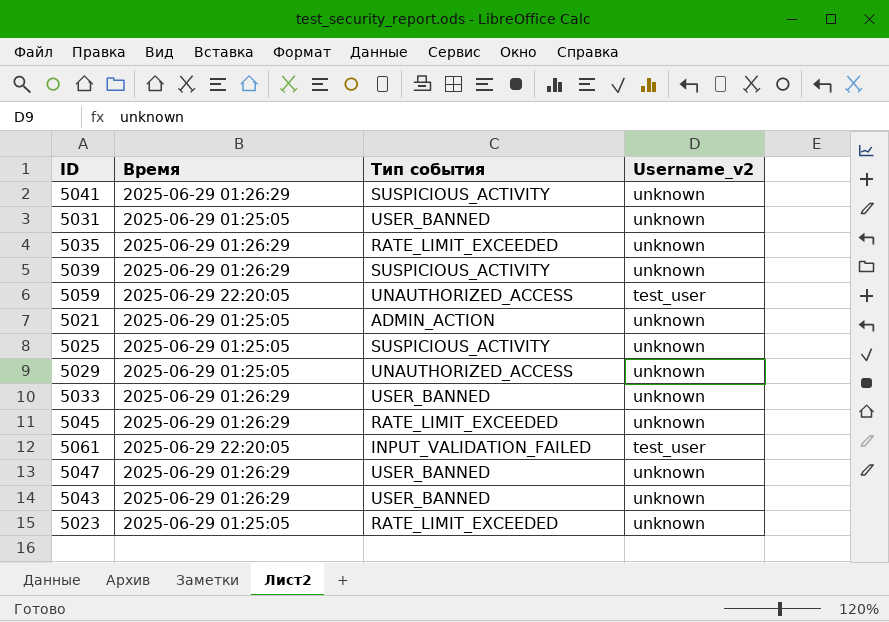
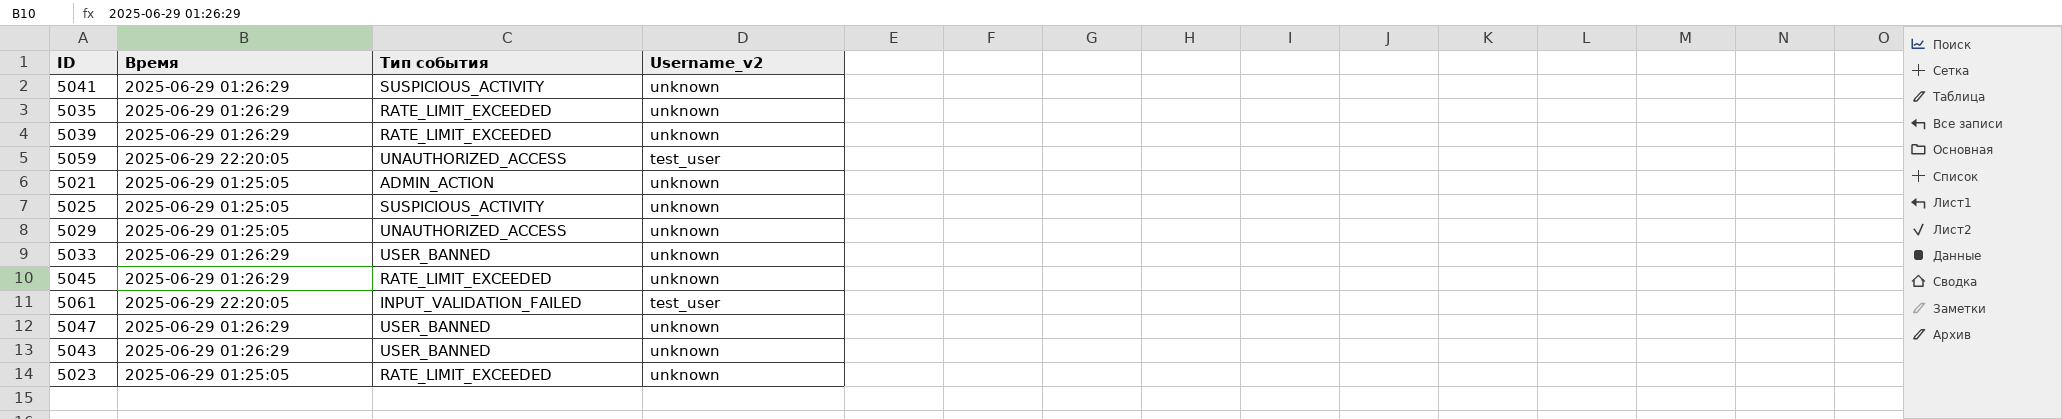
row 5031: 2025-06-29 01:25:05 | USER_BANNED | unknown -> none
5039 | Тип события: SUSPICIOUS_ACTIVITY -> RATE_LIMIT_EXCEEDED

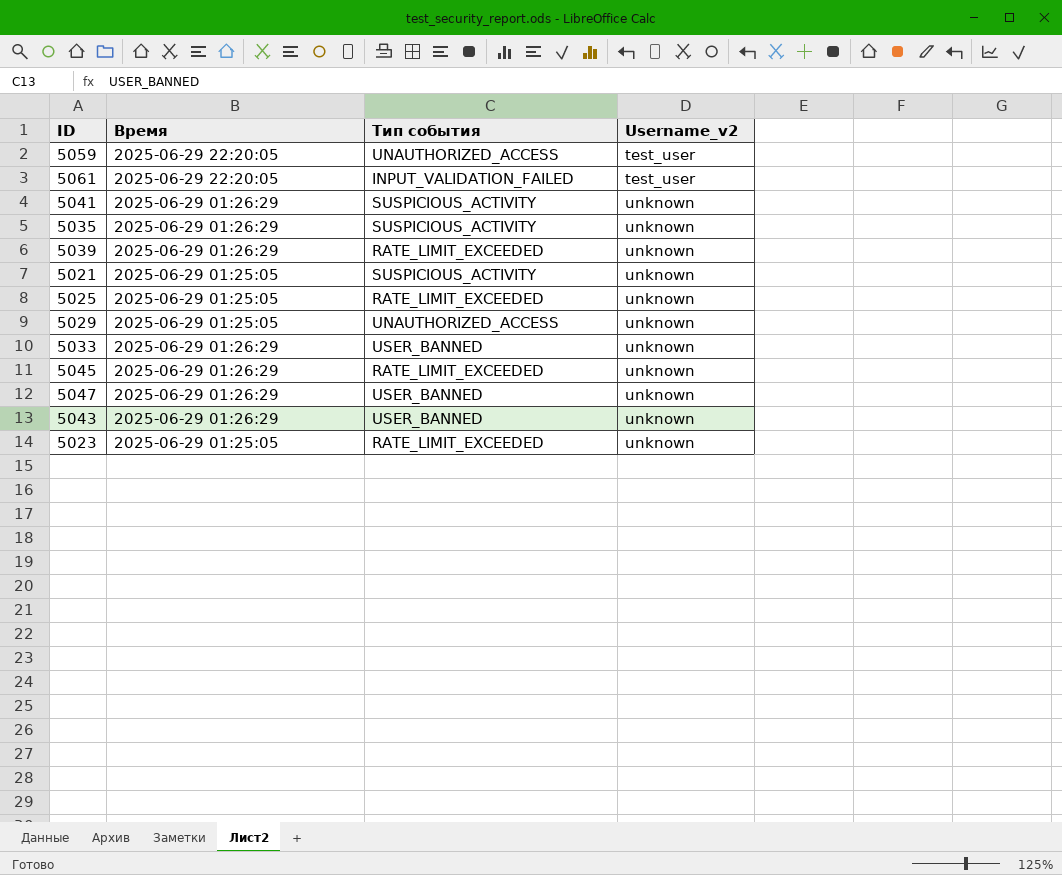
row order: none -> Username_v2 ascending
5035 | Тип события: RATE_LIMIT_EXCEEDED -> SUSPICIOUS_ACTIVITY
5021 | Тип события: ADMIN_ACTION -> SUSPICIOUS_ACTIVITY
5025 | Тип события: SUSPICIOUS_ACTIVITY -> RATE_LIMIT_EXCEEDED

